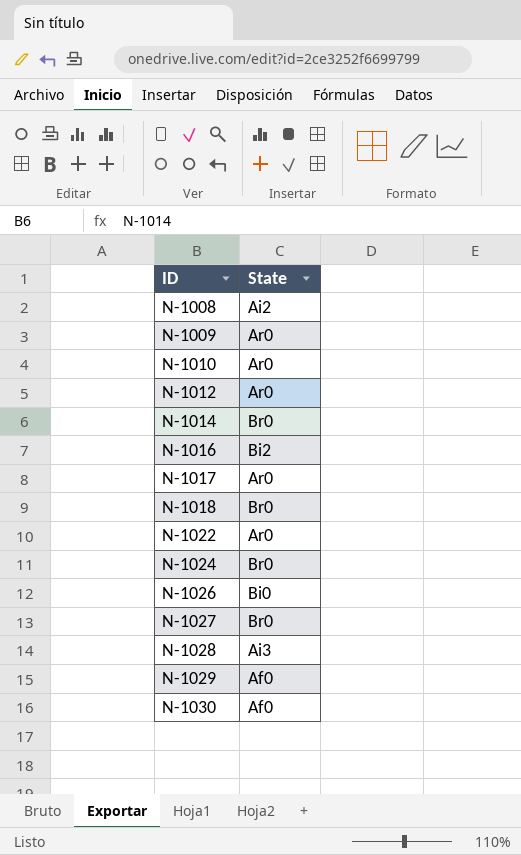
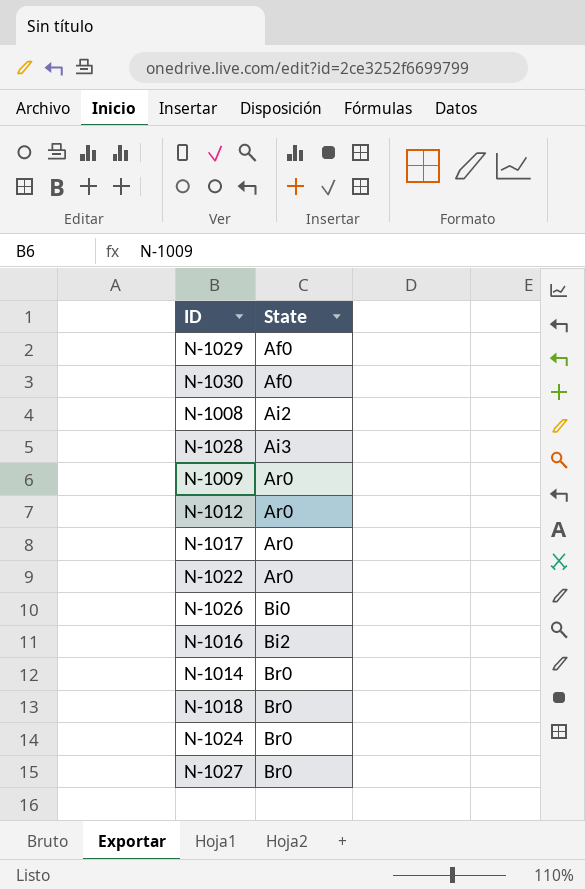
row order: ID ascending -> State ascending
row N-1010: Ar0 -> none

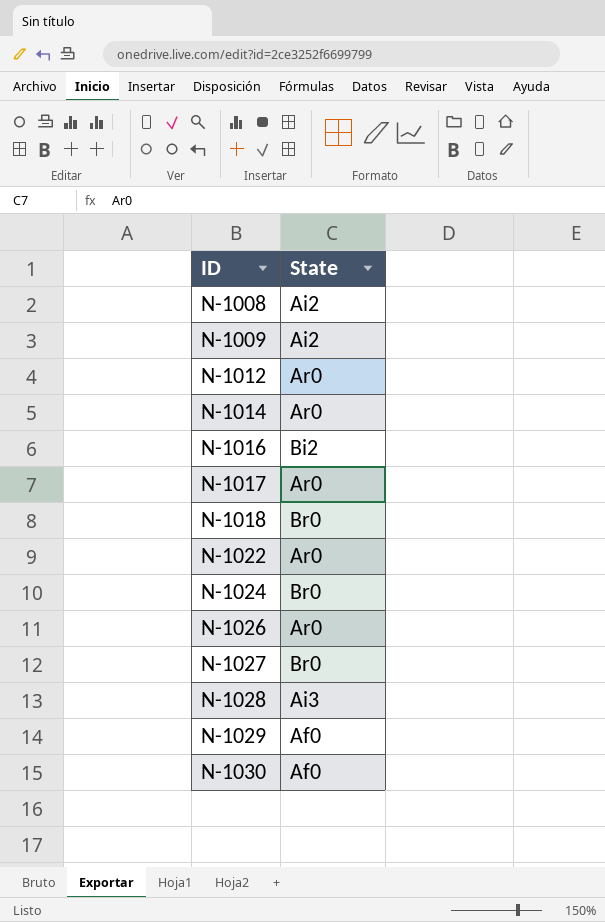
row order: State ascending -> ID ascending
N-1009 | State: Ar0 -> Ai2
N-1014 | State: Br0 -> Ar0
N-1026 | State: Bi0 -> Ar0

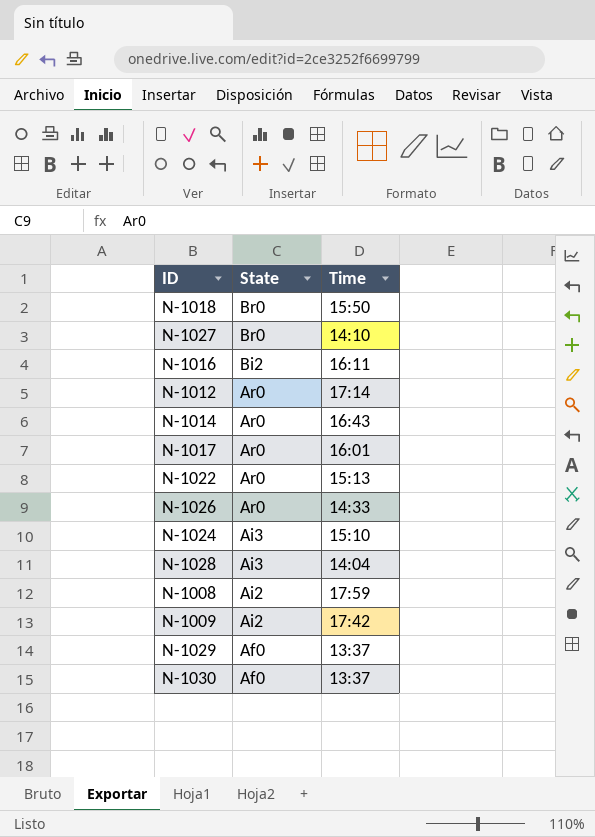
row order: ID ascending -> State descending
column Time | position: none -> 3
N-1024 | State: Br0 -> Ai3

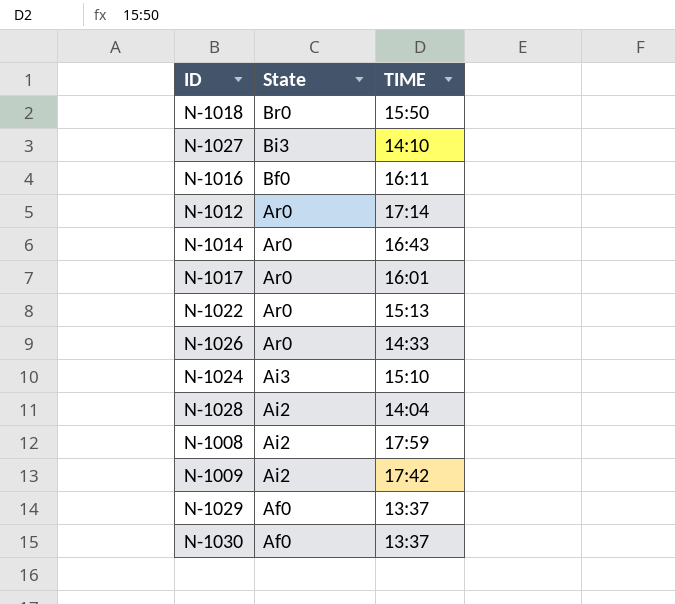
column name: Time -> TIME
N-1027 | State: Br0 -> Bi3
N-1016 | State: Bi2 -> Bf0
N-1028 | State: Ai3 -> Ai2

